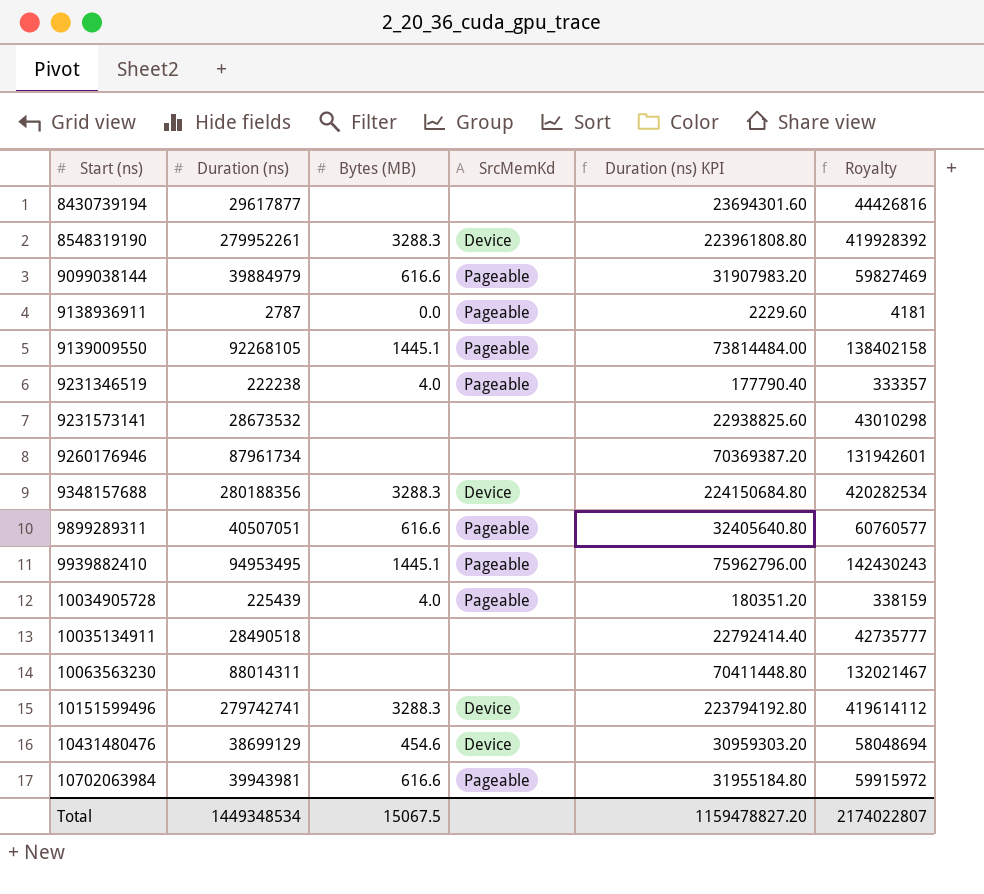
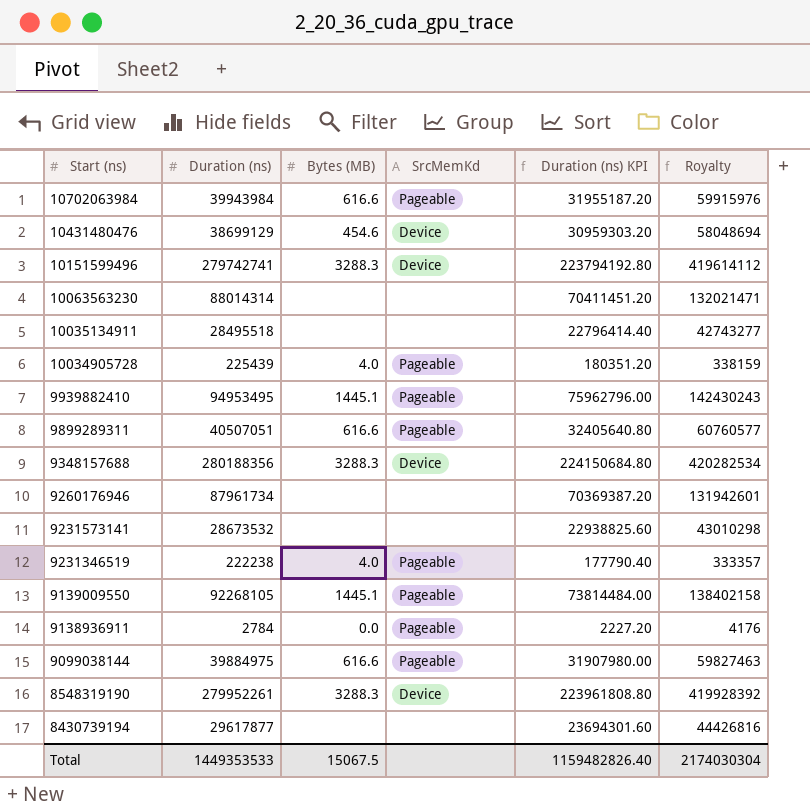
row order: Start (ns) ascending -> Start (ns) descending
10702063984 | Duration (ns): 39943981 -> 39943984
10702063984 | Duration (ns) KPI: 31955184.80 -> 31955187.20
10702063984 | Royalty: 59915972 -> 59915976
10063563230 | Duration (ns): 88014311 -> 88014314
10063563230 | Duration (ns) KPI: 70411448.80 -> 70411451.20
10063563230 | Royalty: 132021467 -> 132021471
10035134911 | Duration (ns): 28490518 -> 28495518
10035134911 | Duration (ns) KPI: 22792414.40 -> 22796414.40
10035134911 | Royalty: 42735777 -> 42743277
9138936911 | Duration (ns): 2787 -> 2784
9138936911 | Duration (ns) KPI: 2229.60 -> 2227.20
9138936911 | Royalty: 4181 -> 4176
9099038144 | Duration (ns): 39884979 -> 39884975
9099038144 | Duration (ns) KPI: 31907983.20 -> 31907980.00
9099038144 | Royalty: 59827469 -> 59827463
Total | Duration (ns): 1449348534 -> 1449353533
Total | Duration (ns) KPI: 1159478827.20 -> 1159482826.40
Total | Royalty: 2174022807 -> 2174030304

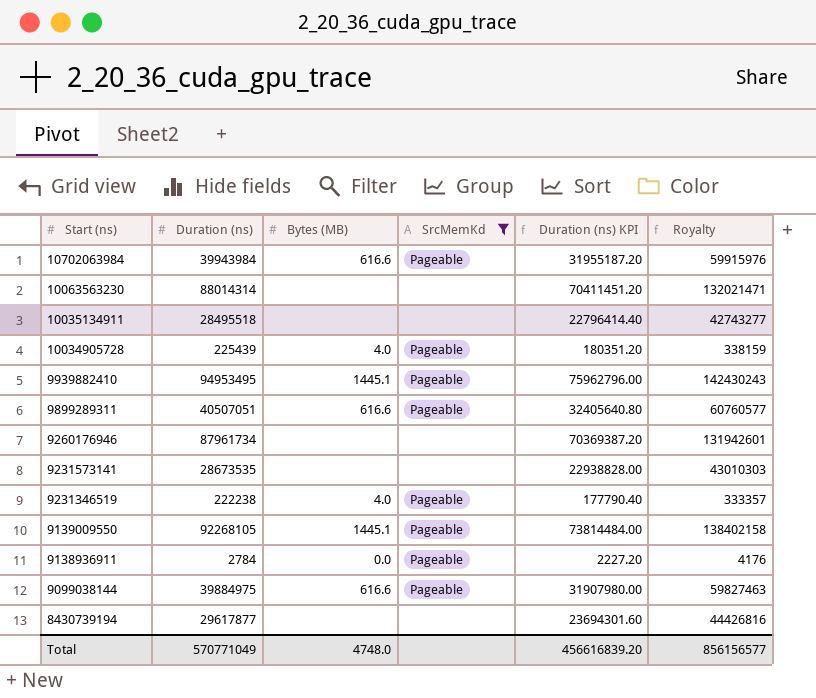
filter: none -> SrcMemKd != Device
9231573141 | Duration (ns): 28673532 -> 28673535
9231573141 | Duration (ns) KPI: 22938825.60 -> 22938828.00
9231573141 | Royalty: 43010298 -> 43010303
Total | Duration (ns): 1449353533 -> 570771049
Total | Bytes (MB): 15067.5 -> 4748.0
Total | Duration (ns) KPI: 1159482826.40 -> 456616839.20
Total | Royalty: 2174030304 -> 856156577

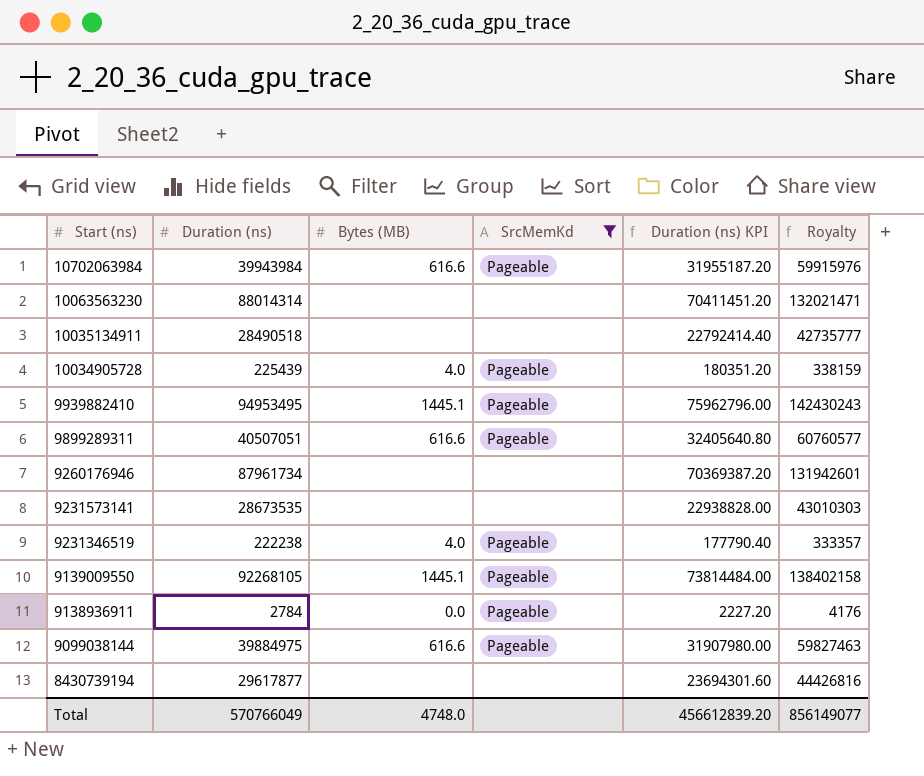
10035134911 | Duration (ns): 28495518 -> 28490518
10035134911 | Duration (ns) KPI: 22796414.40 -> 22792414.40
10035134911 | Royalty: 42743277 -> 42735777
Total | Duration (ns): 570771049 -> 570766049
Total | Duration (ns) KPI: 456616839.20 -> 456612839.20
Total | Royalty: 856156577 -> 856149077

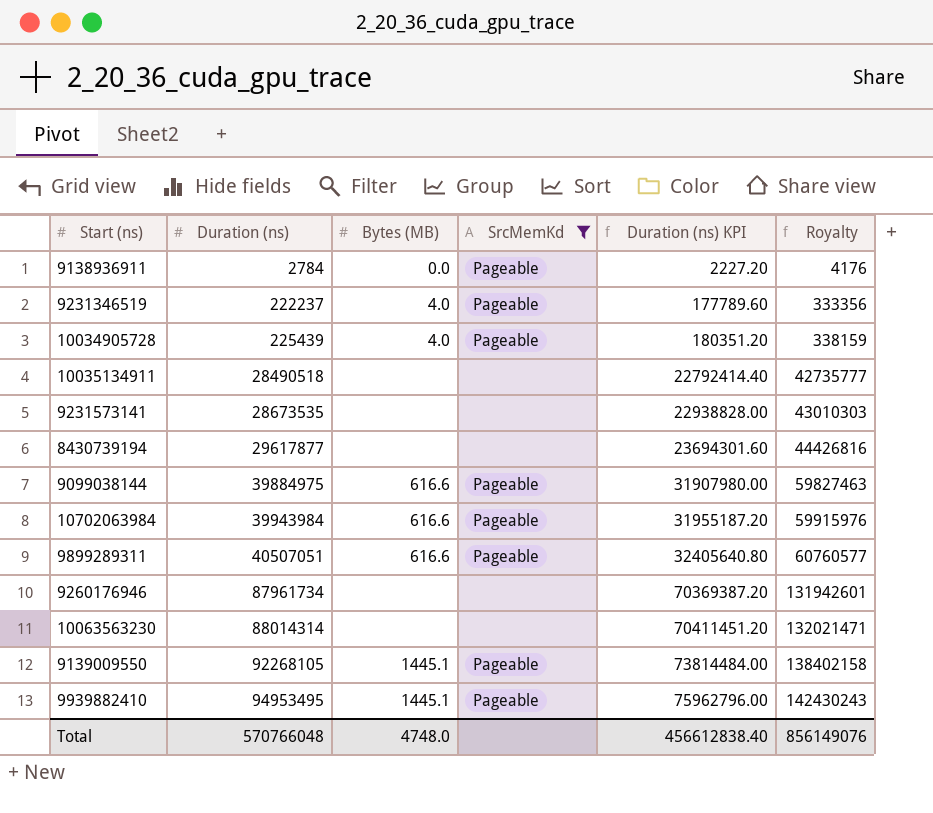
row order: Start (ns) descending -> Duration (ns) ascending
9231346519 | Duration (ns): 222238 -> 222237
9231346519 | Duration (ns) KPI: 177790.40 -> 177789.60
9231346519 | Royalty: 333357 -> 333356
Total | Duration (ns): 570766049 -> 570766048
Total | Duration (ns) KPI: 456612839.20 -> 456612838.40
Total | Royalty: 856149077 -> 856149076

